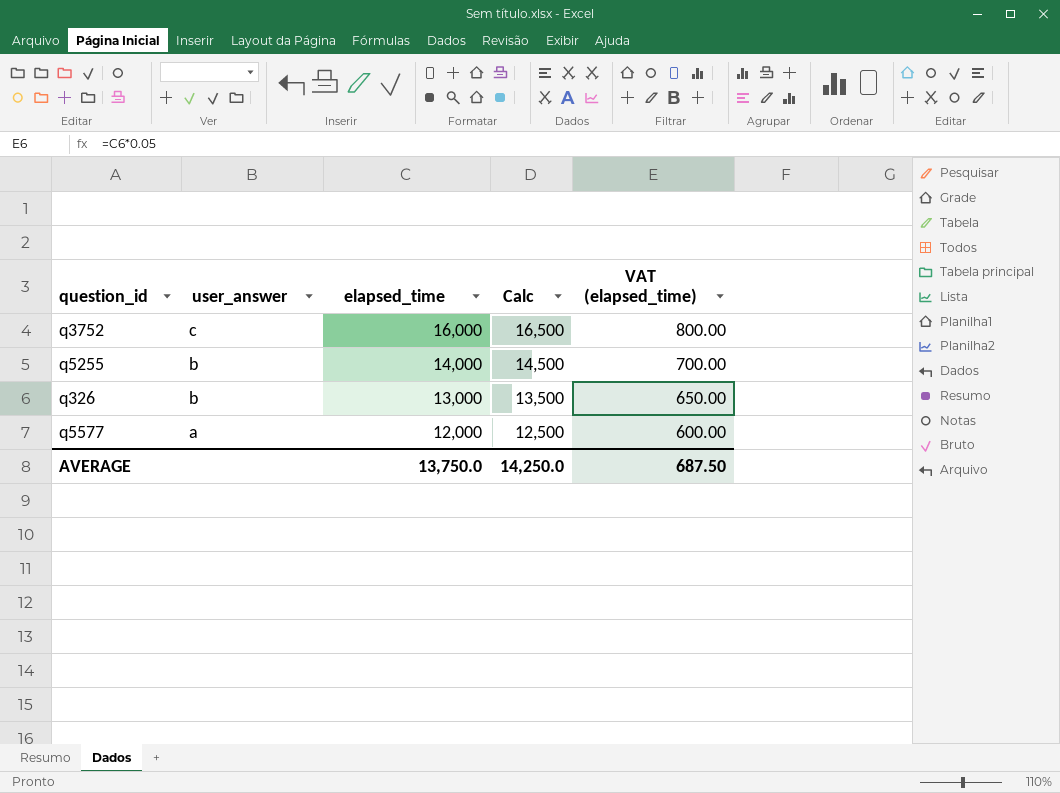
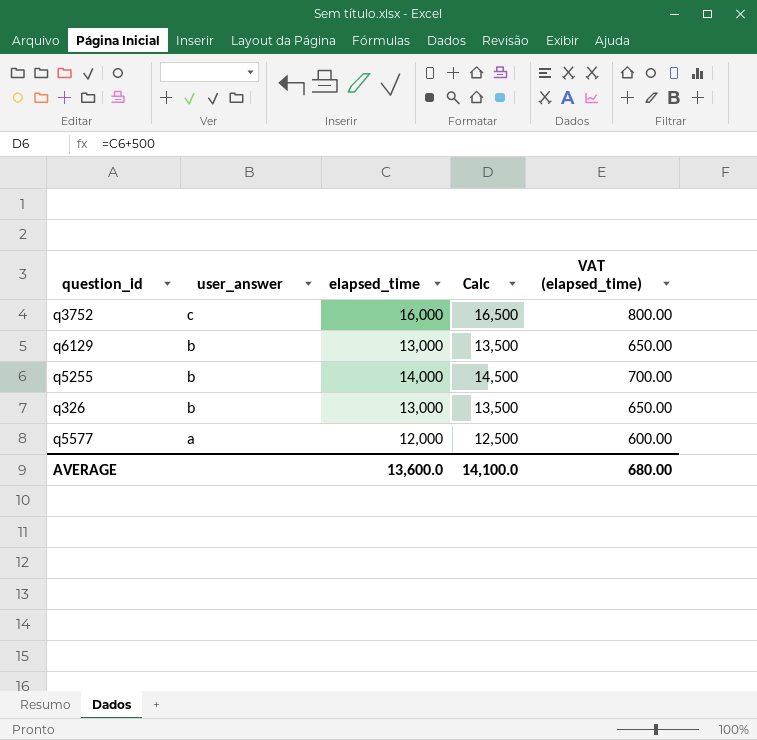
row q6129: none -> b | 13,000 | 13,500 | 650.00
AVERAGE | elapsed_time: 13,750.0 -> 13,600.0
AVERAGE | Calc: 14,250.0 -> 14,100.0
AVERAGE | VAT (elapsed_time): 687.50 -> 680.00

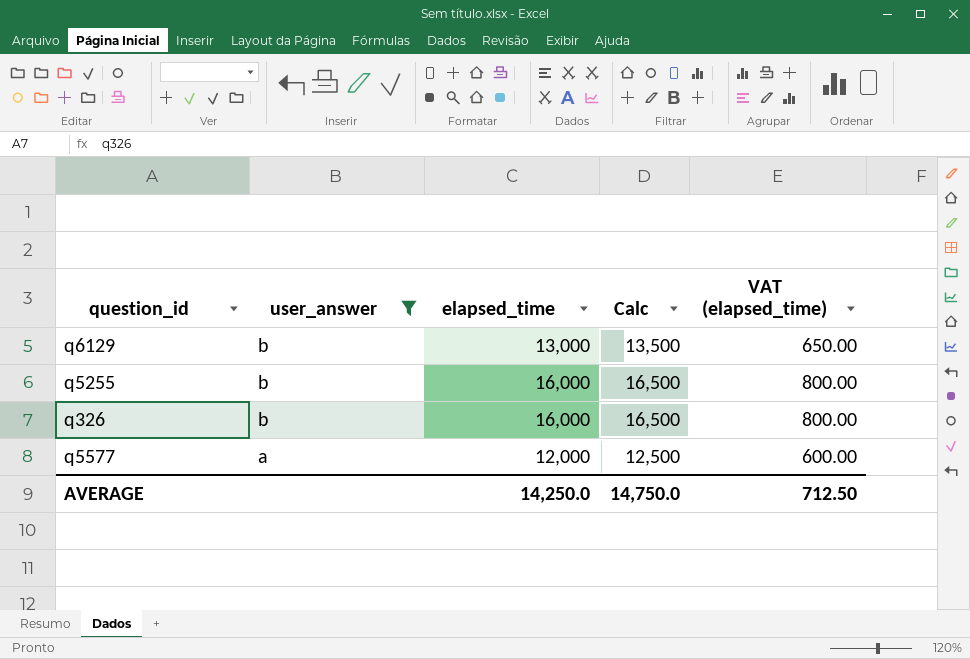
filter: none -> user_answer != c
q5255 | elapsed_time: 14,000 -> 16,000
q5255 | Calc: 14,500 -> 16,500
q5255 | VAT (elapsed_time): 700.00 -> 800.00
q326 | elapsed_time: 13,000 -> 16,000
q326 | Calc: 13,500 -> 16,500
q326 | VAT (elapsed_time): 650.00 -> 800.00
AVERAGE | elapsed_time: 13,600.0 -> 14,250.0
AVERAGE | Calc: 14,100.0 -> 14,750.0
AVERAGE | VAT (elapsed_time): 680.00 -> 712.50

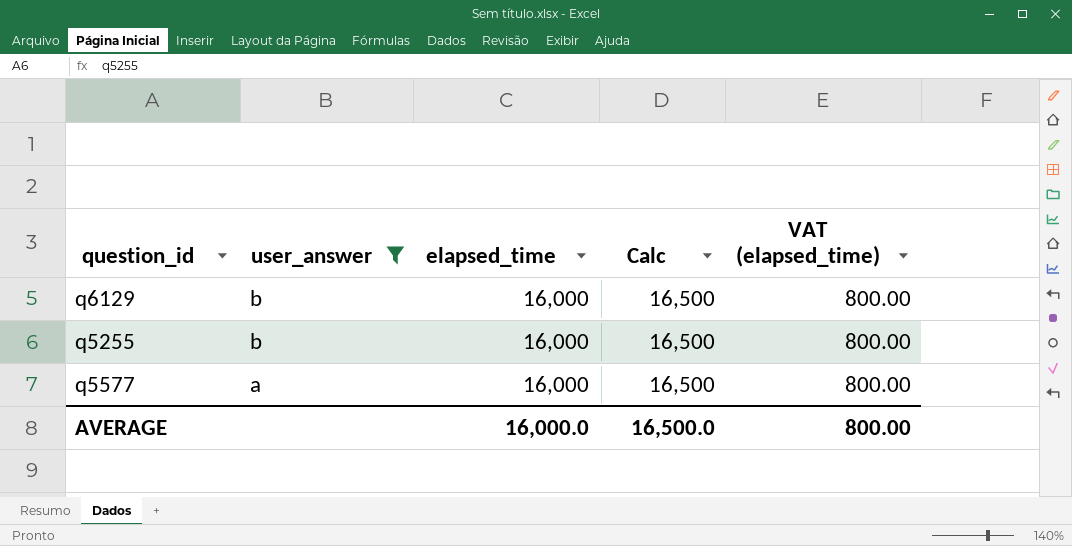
row q326: b | 16,000 | 16,500 | 800.00 -> none
q6129 | elapsed_time: 13,000 -> 16,000
q6129 | Calc: 13,500 -> 16,500
q6129 | VAT (elapsed_time): 650.00 -> 800.00
q5577 | elapsed_time: 12,000 -> 16,000
q5577 | Calc: 12,500 -> 16,500
q5577 | VAT (elapsed_time): 600.00 -> 800.00
AVERAGE | elapsed_time: 14,250.0 -> 16,000.0
AVERAGE | Calc: 14,750.0 -> 16,500.0
AVERAGE | VAT (elapsed_time): 712.50 -> 800.00

